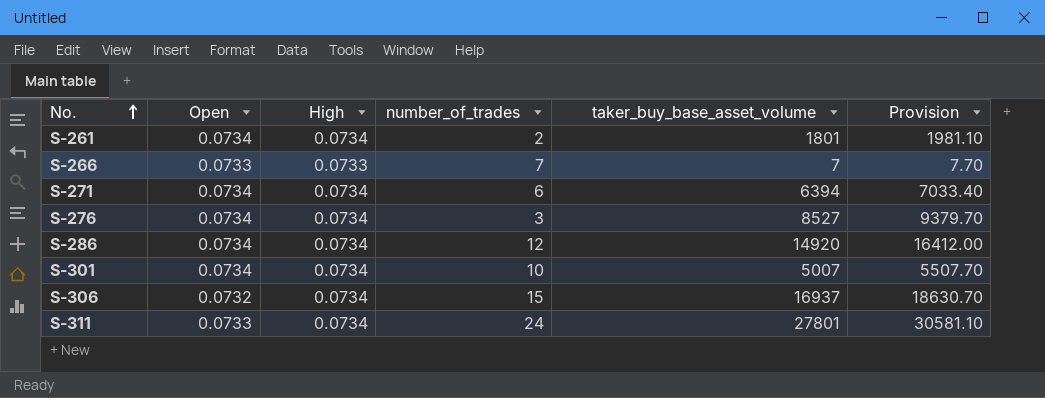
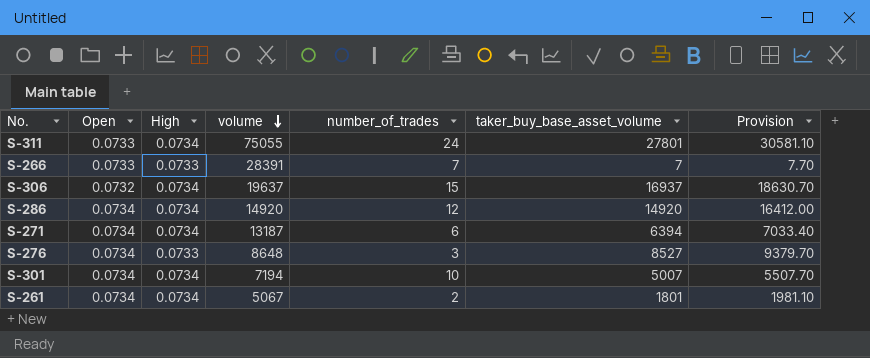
row order: No. ascending -> volume descending
column volume | position: none -> 4
S-276 | High: 0.0734 -> 0.0733

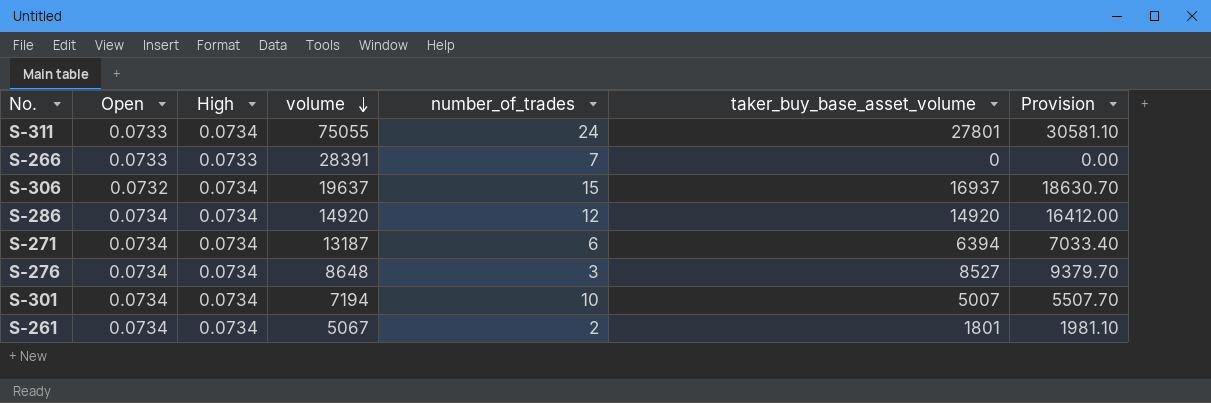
S-266 | taker_buy_base_asset_volume: 7 -> 0
S-266 | Provision: 7.70 -> 0.00
S-276 | High: 0.0733 -> 0.0734

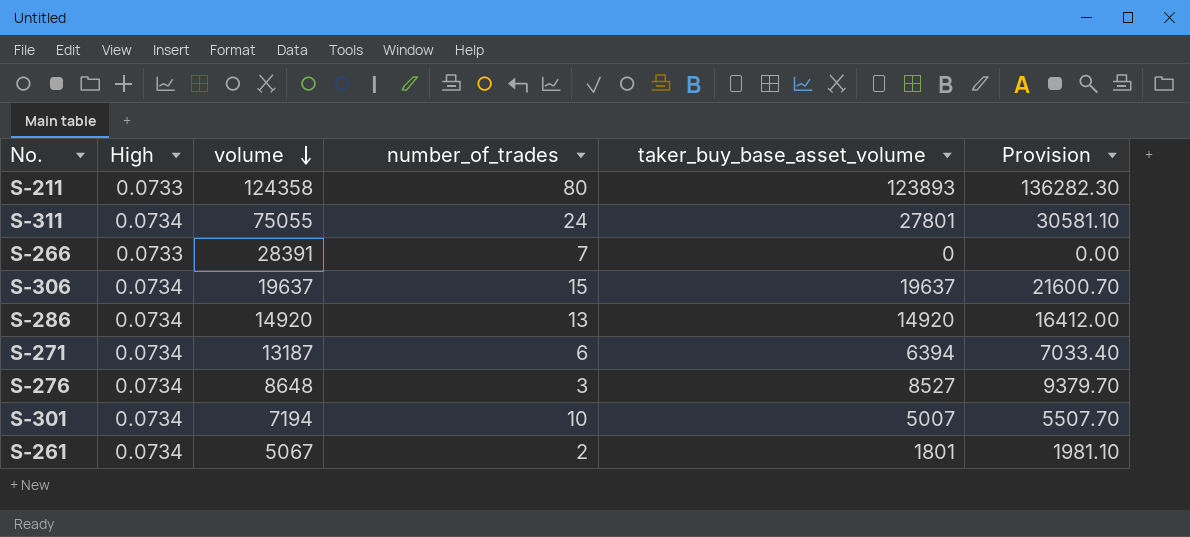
column Open | position: 2 -> none
row S-211: none -> 0.0733 | 124358 | 80 | 123893 | 136282.30
S-306 | taker_buy_base_asset_volume: 16937 -> 19637
S-306 | Provision: 18630.70 -> 21600.70
S-286 | number_of_trades: 12 -> 13

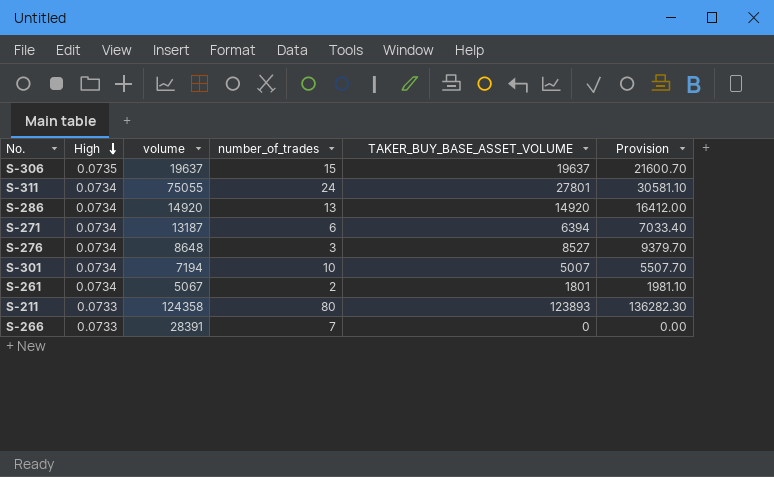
row order: volume descending -> High descending
column name: taker_buy_base_asset_volume -> TAKER_BUY_BASE_ASSET_VOLUME
S-306 | High: 0.0734 -> 0.0735

